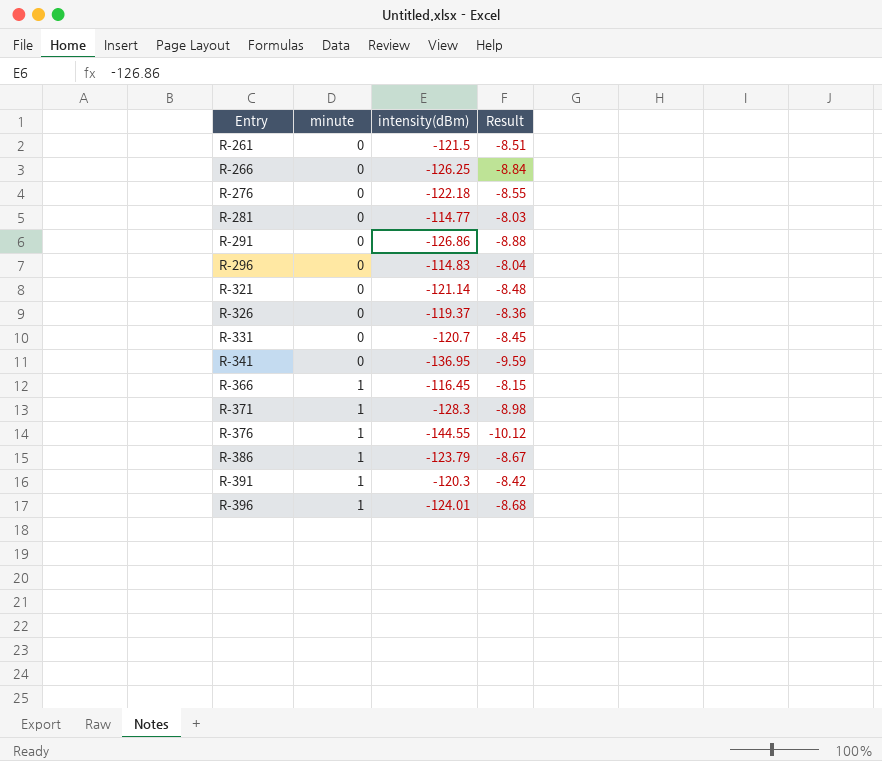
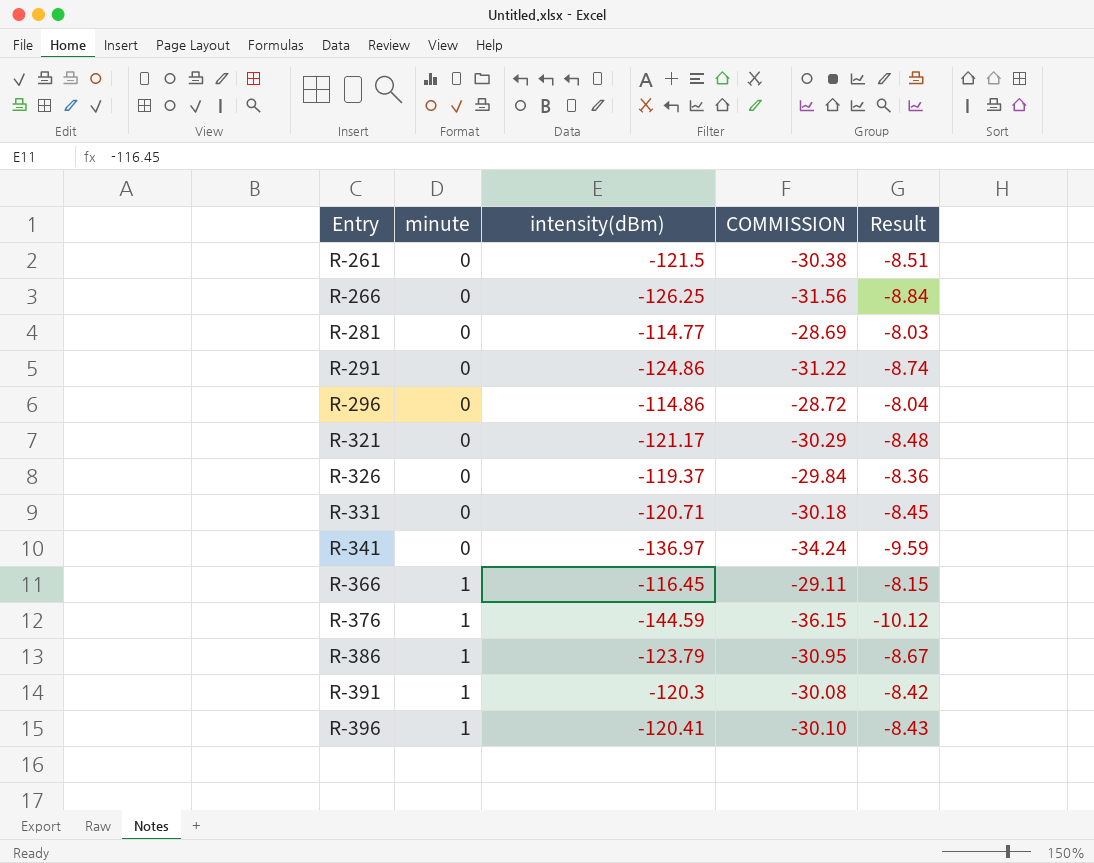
column COMMISSION | formula: none -> [intensity(dBm)] * 0.25
row R-276: 0 | -122.18 | -8.55 -> none
row R-371: 1 | -128.3 | -8.98 -> none
R-291 | intensity(dBm): -126.86 -> -124.86
R-291 | Result: -8.88 -> -8.74
R-296 | intensity(dBm): -114.83 -> -114.86
R-321 | intensity(dBm): -121.14 -> -121.17
R-331 | intensity(dBm): -120.7 -> -120.71
R-341 | intensity(dBm): -136.95 -> -136.97
R-376 | intensity(dBm): -144.55 -> -144.59
R-396 | intensity(dBm): -124.01 -> -120.41
R-396 | Result: -8.68 -> -8.43

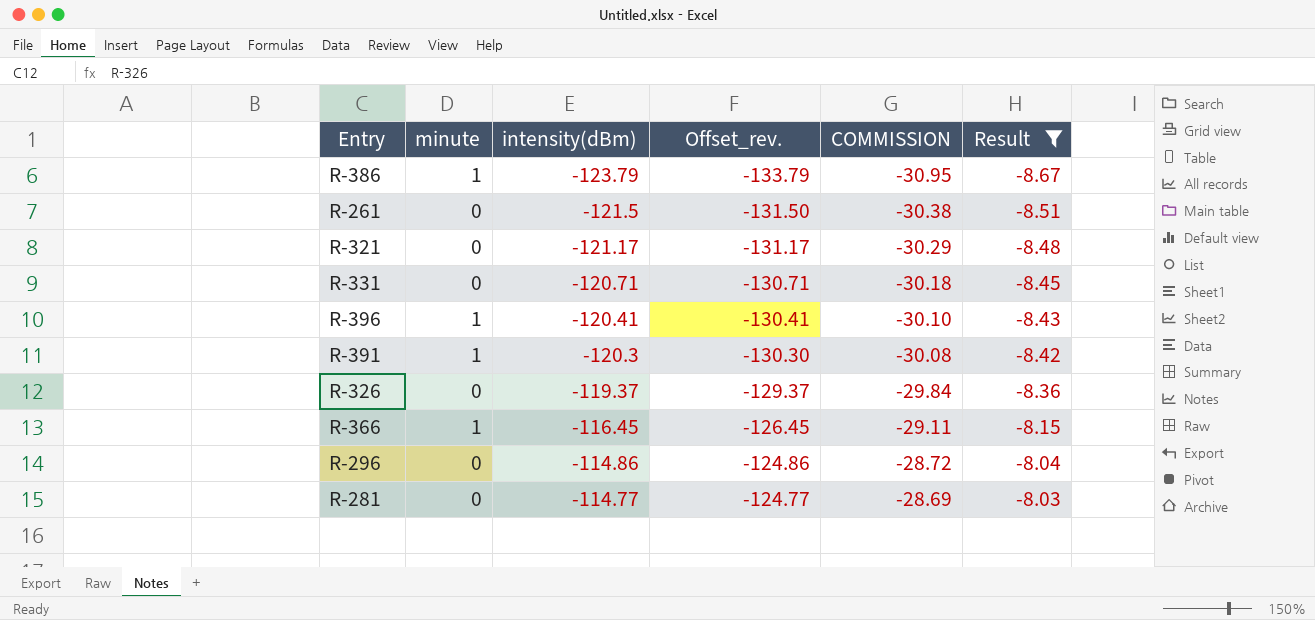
filter: none -> Result >= -8.67
row order: Entry ascending -> intensity(dBm) ascending
column Offset_rev. | formula: none -> [intensity(dBm)] - 10

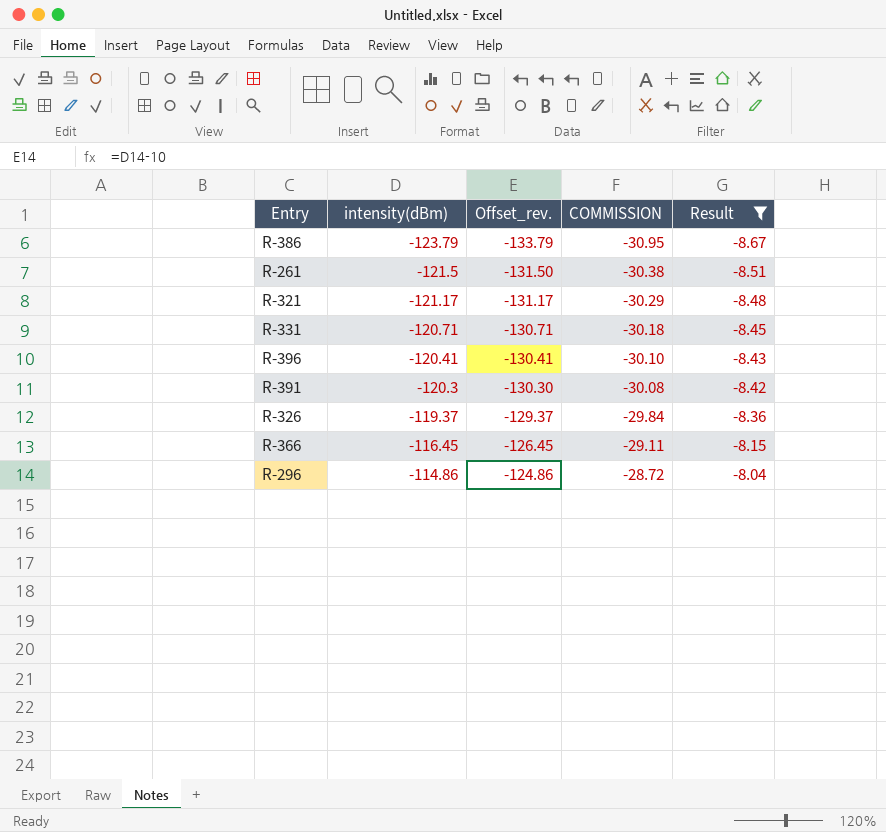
column minute | position: 2 -> none
row R-281: 0 | -114.77 | -124.77 | -28.69 | -8.03 -> none

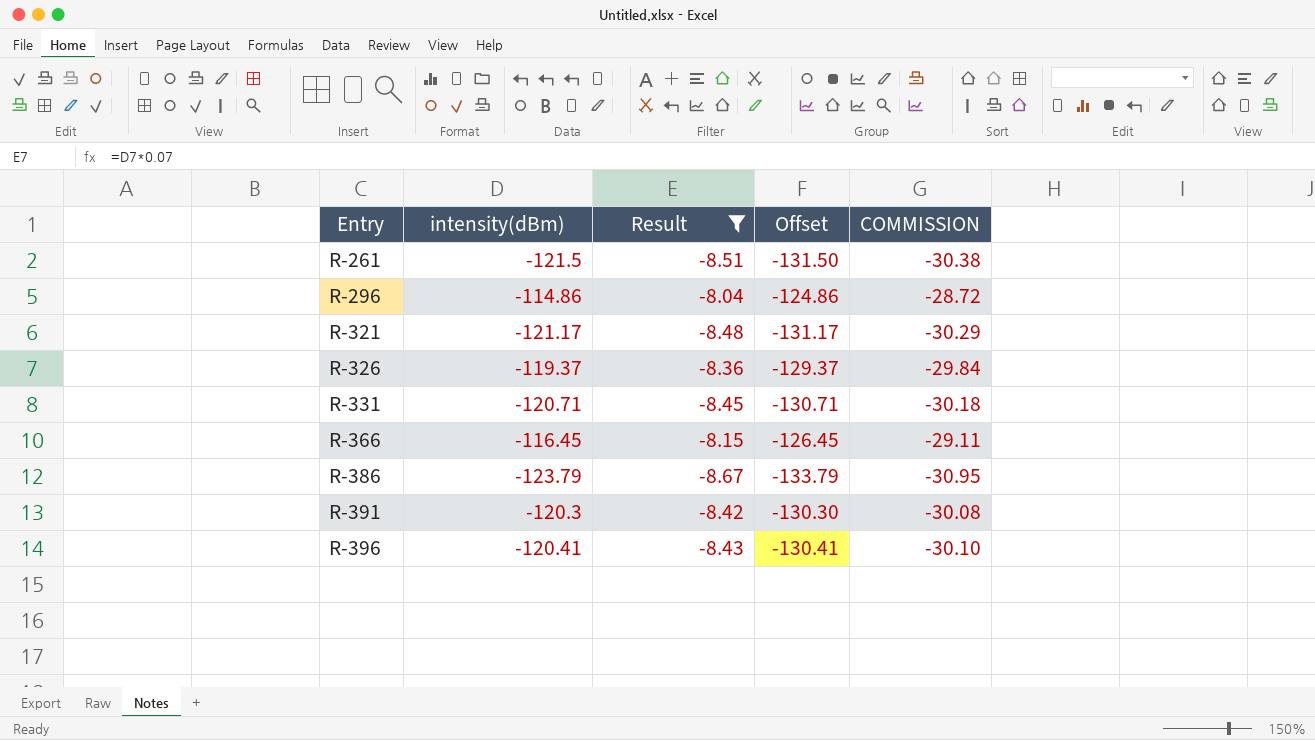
row order: intensity(dBm) ascending -> Entry ascending
column Result | position: 5 -> 3
column name: Offset_rev. -> Offset

